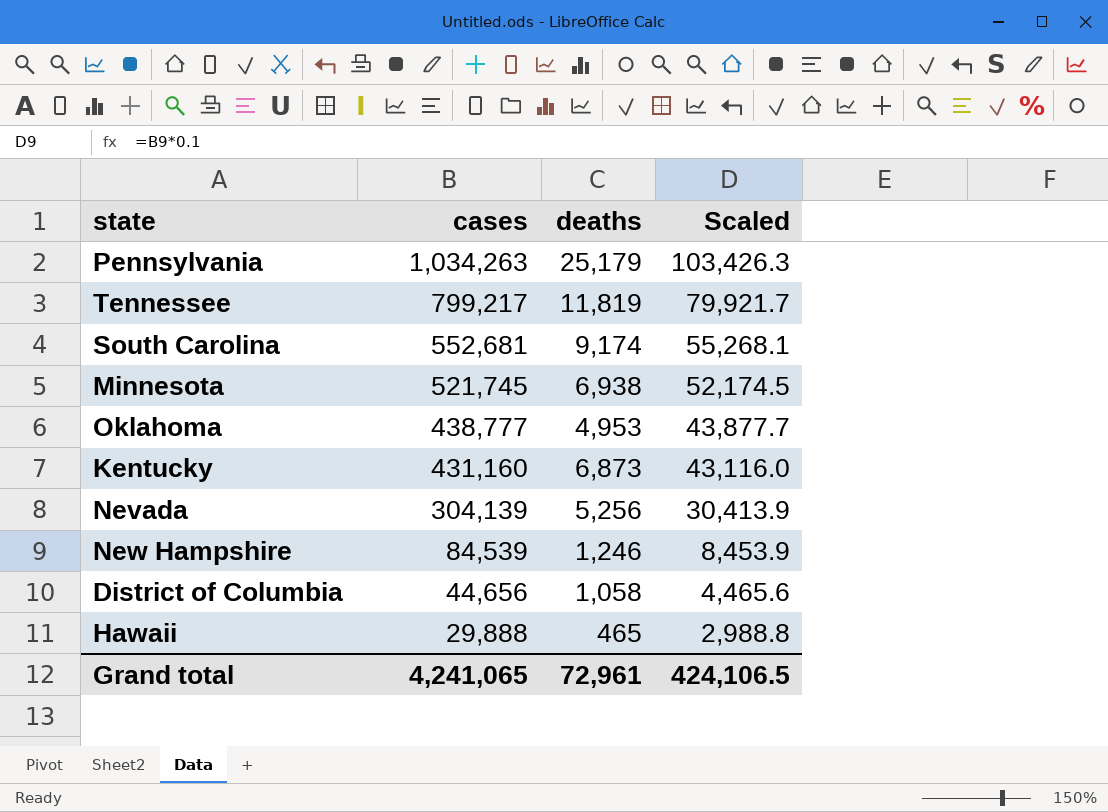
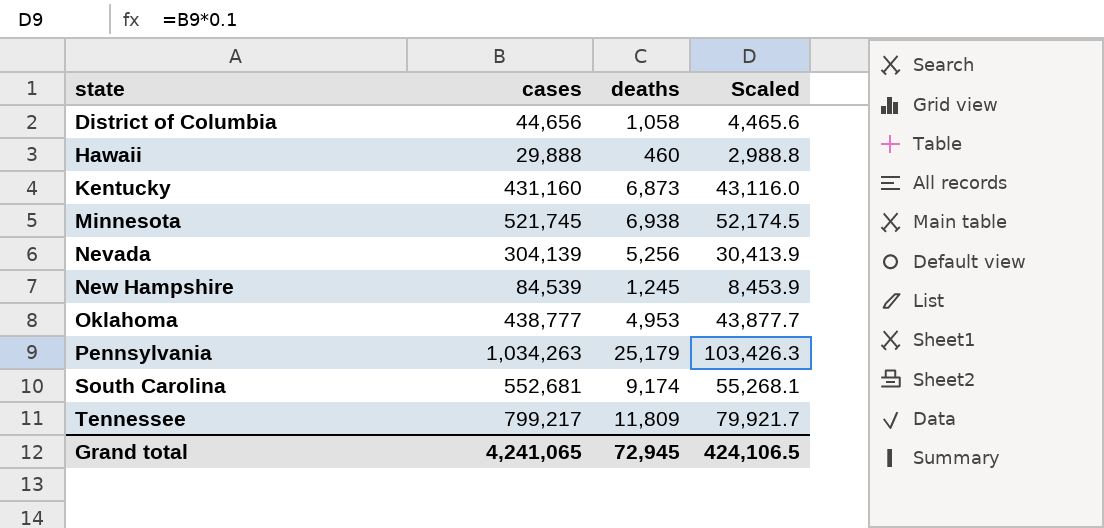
row order: cases descending -> state ascending
Hawaii | deaths: 465 -> 460
New Hampshire | deaths: 1,246 -> 1,245
Tennessee | deaths: 11,819 -> 11,809
Grand total | deaths: 72,961 -> 72,945

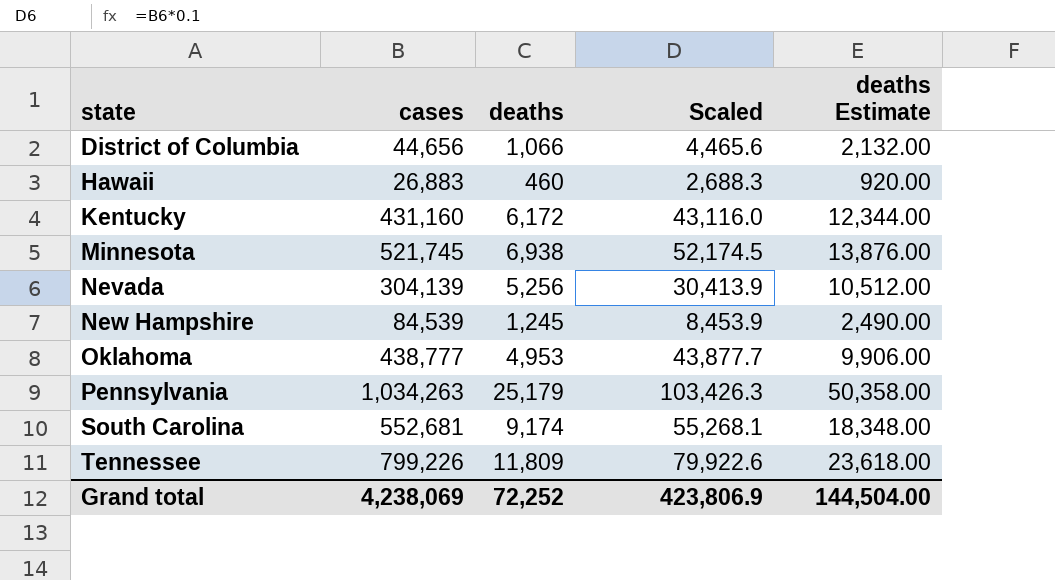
column deaths Estimate | formula: none -> [deaths] * 2
District of Columbia | deaths: 1,058 -> 1,066
Hawaii | cases: 29,888 -> 26,883
Hawaii | Scaled: 2,988.8 -> 2,688.3
Kentucky | deaths: 6,873 -> 6,172
Tennessee | cases: 799,217 -> 799,226
Tennessee | Scaled: 79,921.7 -> 79,922.6
Grand total | cases: 4,241,065 -> 4,238,069
Grand total | deaths: 72,945 -> 72,252
Grand total | Scaled: 424,106.5 -> 423,806.9

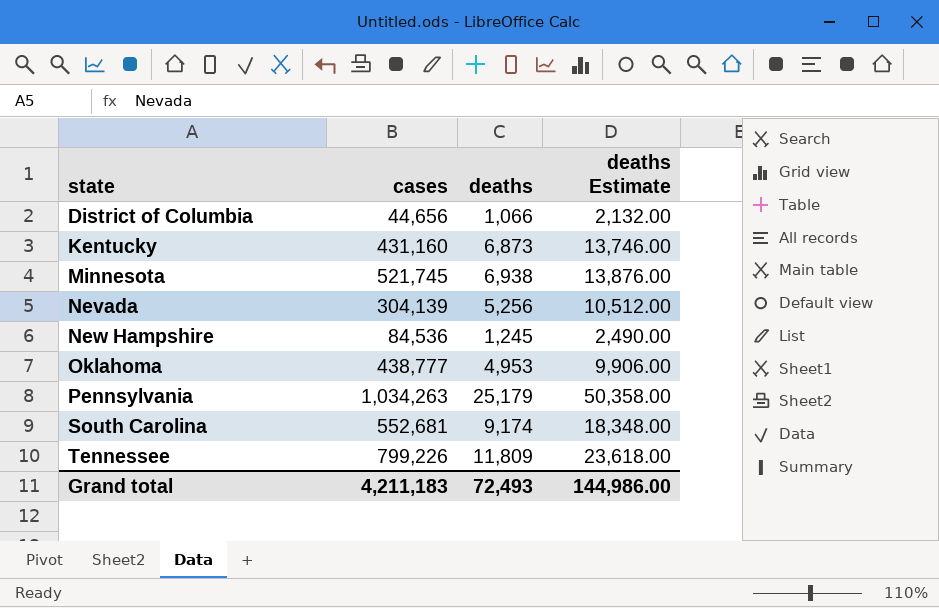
column Scaled | formula: [cases] * 0.1 -> none
row Hawaii: 26,883 | 460 | 2,688.3 | 920.00 -> none
Kentucky | deaths: 6,172 -> 6,873
Kentucky | deaths Estimate: 12,344.00 -> 13,746.00
New Hampshire | cases: 84,539 -> 84,536
Grand total | cases: 4,238,069 -> 4,211,183
Grand total | deaths: 72,252 -> 72,493
Grand total | deaths Estimate: 144,504.00 -> 144,986.00

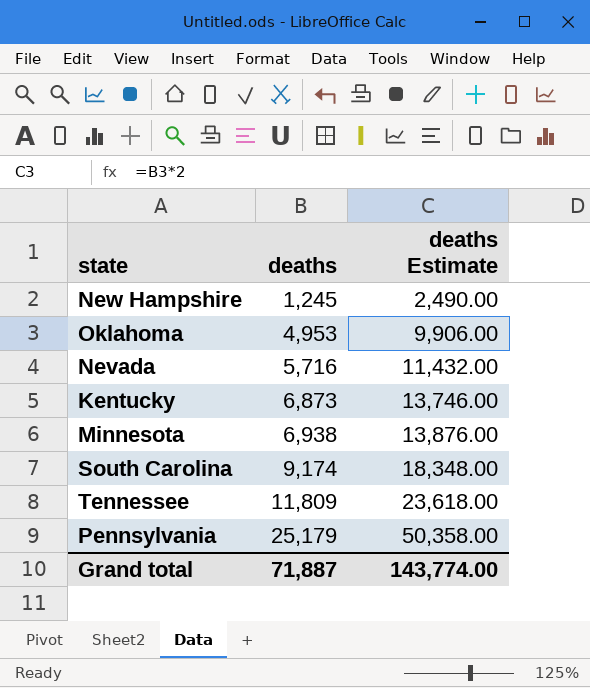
row order: state ascending -> deaths ascending
column cases | position: 2 -> none
row District of Columbia: 44,656 | 1,066 | 2,132.00 -> none
Nevada | deaths: 5,256 -> 5,716
Nevada | deaths Estimate: 10,512.00 -> 11,432.00
Grand total | deaths: 72,493 -> 71,887
Grand total | deaths Estimate: 144,986.00 -> 143,774.00

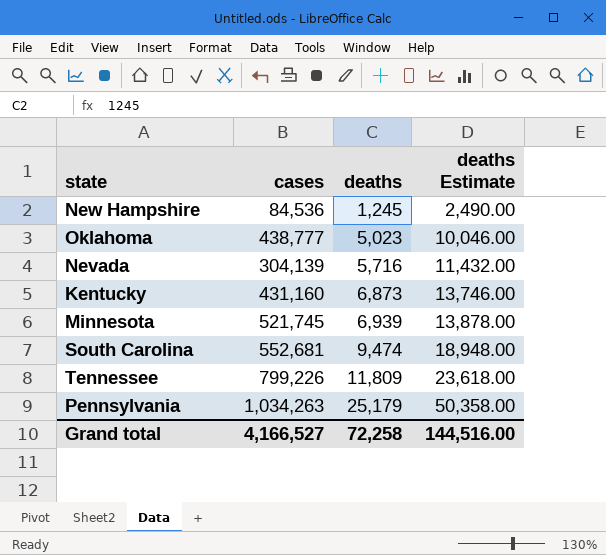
column cases | position: none -> 2
Oklahoma | deaths: 4,953 -> 5,023
Oklahoma | deaths Estimate: 9,906.00 -> 10,046.00
Minnesota | deaths: 6,938 -> 6,939
Minnesota | deaths Estimate: 13,876.00 -> 13,878.00
South Carolina | deaths: 9,174 -> 9,474
South Carolina | deaths Estimate: 18,348.00 -> 18,948.00
Grand total | deaths: 71,887 -> 72,258
Grand total | deaths Estimate: 143,774.00 -> 144,516.00

